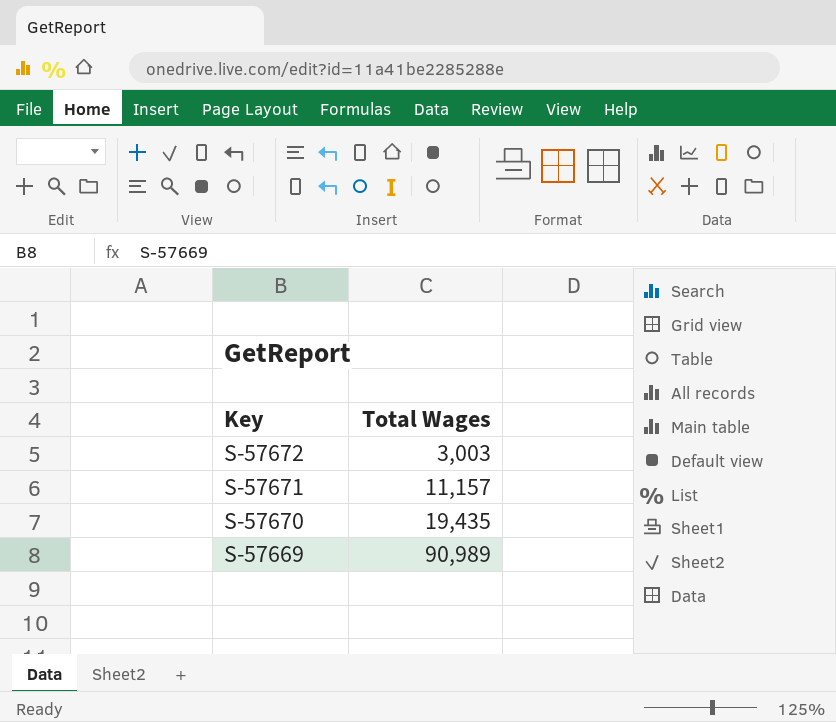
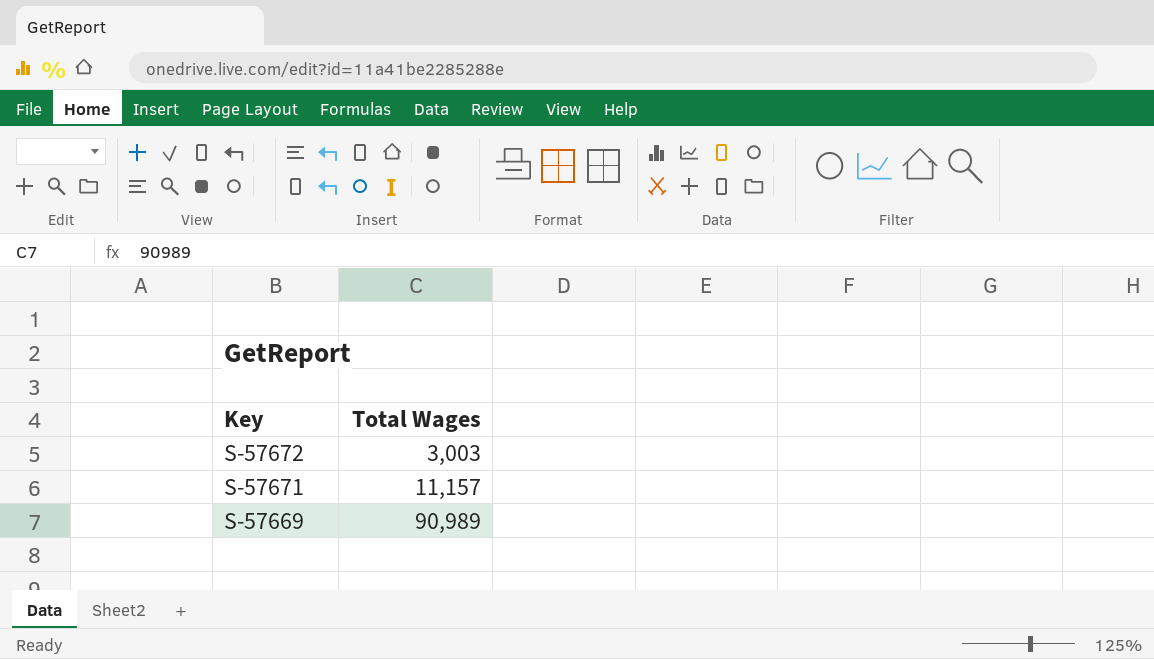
row S-57670: 19,435 -> none

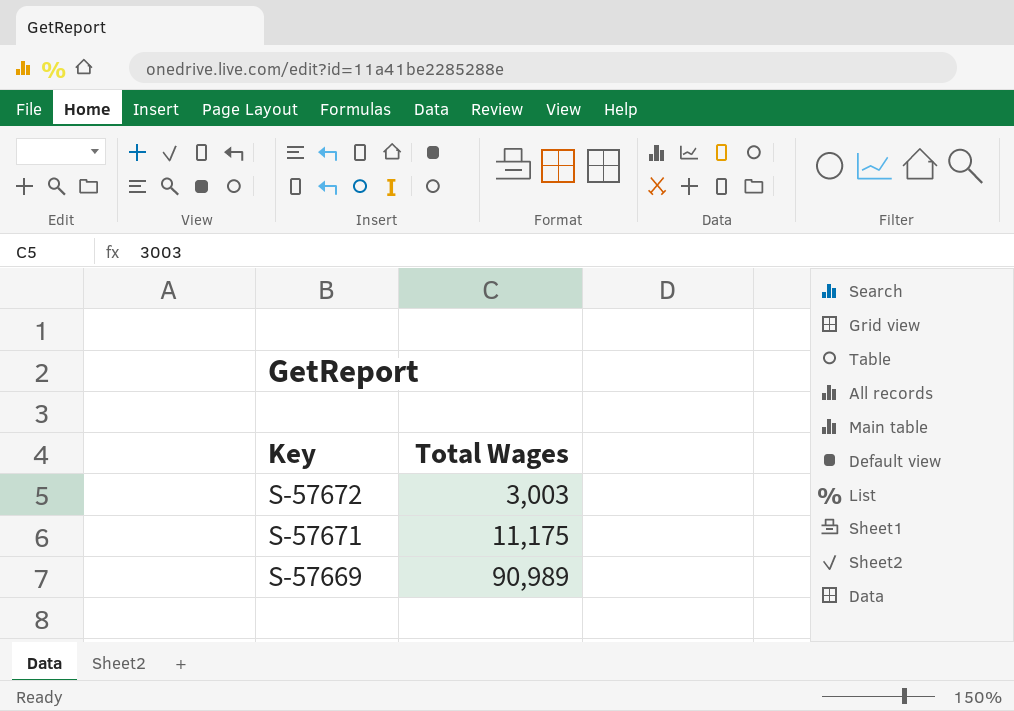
S-57671 | Total Wages: 11,157 -> 11,175

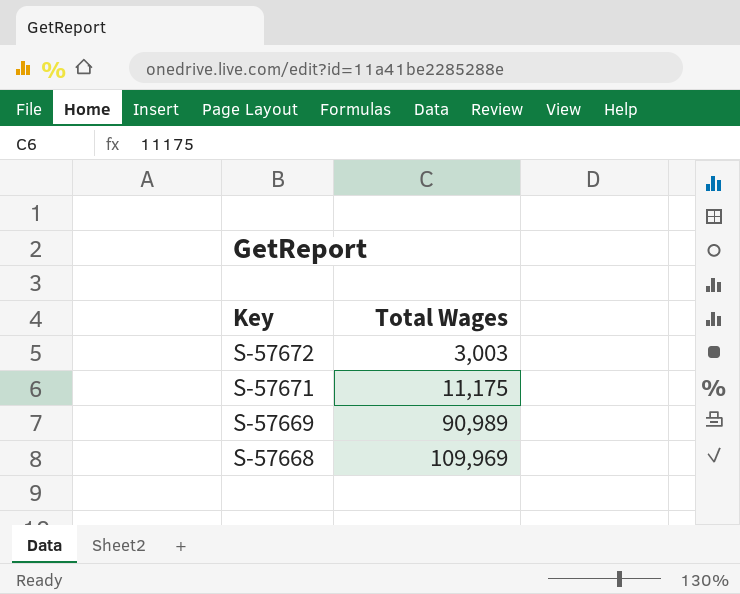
row S-57668: none -> 109,969

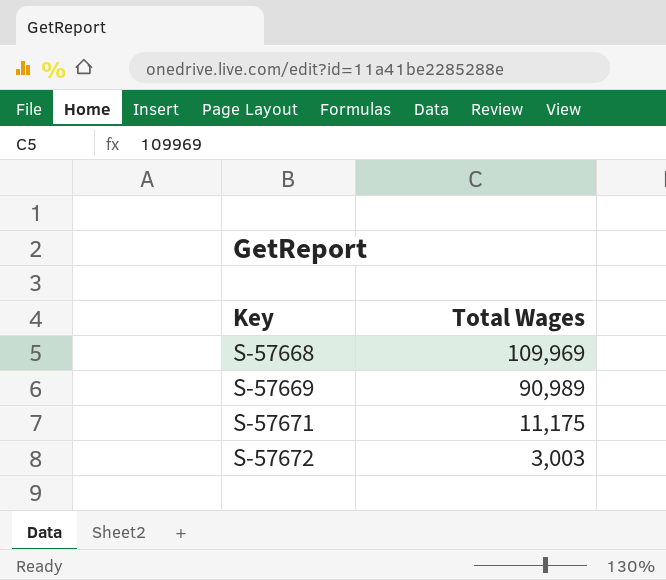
row order: Key descending -> Key ascending

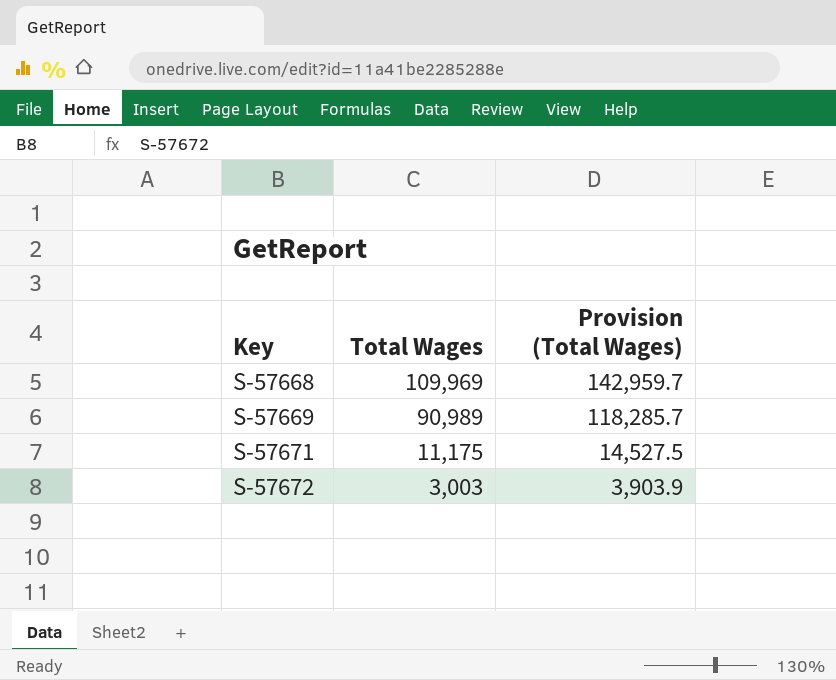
column Provision (Total Wages) | formula: none -> [Total Wages] * 1.3

